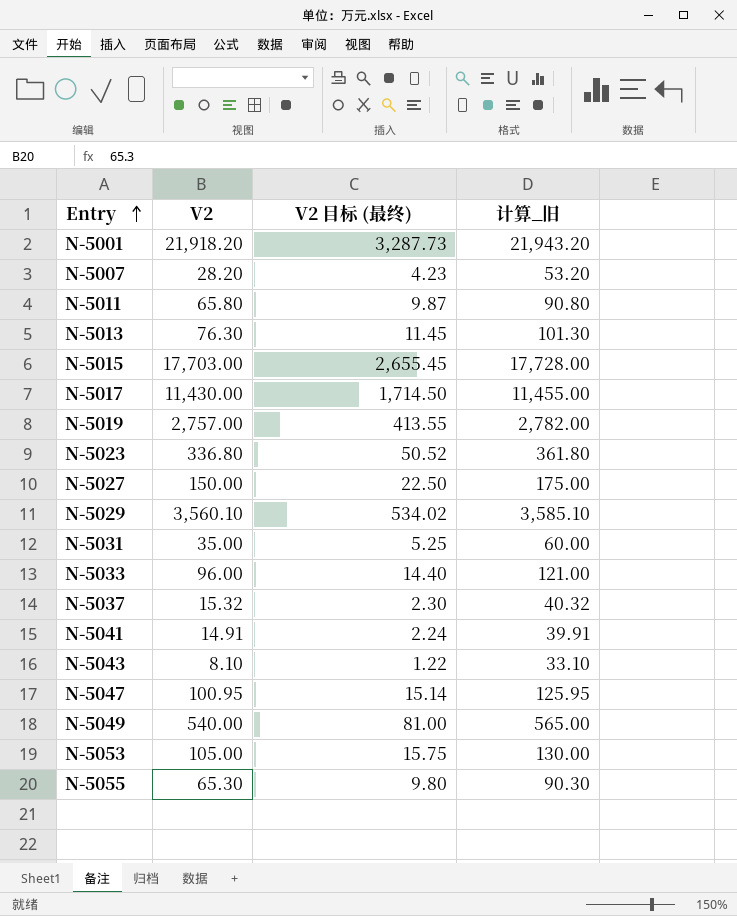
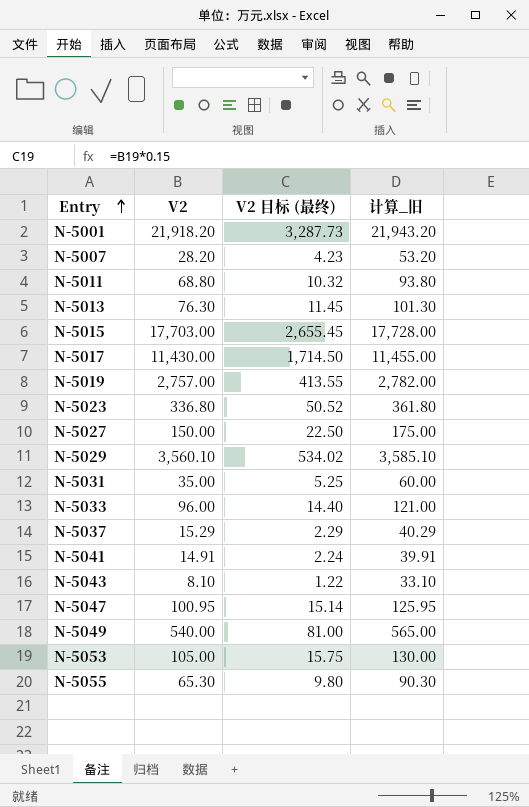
N-5011 | V2: 65.80 -> 68.80
N-5011 | V2 目标 (最终): 9.87 -> 10.32
N-5011 | 计算_旧: 90.80 -> 93.80
N-5037 | V2: 15.32 -> 15.29
N-5037 | V2 目标 (最终): 2.30 -> 2.29
N-5037 | 计算_旧: 40.32 -> 40.29

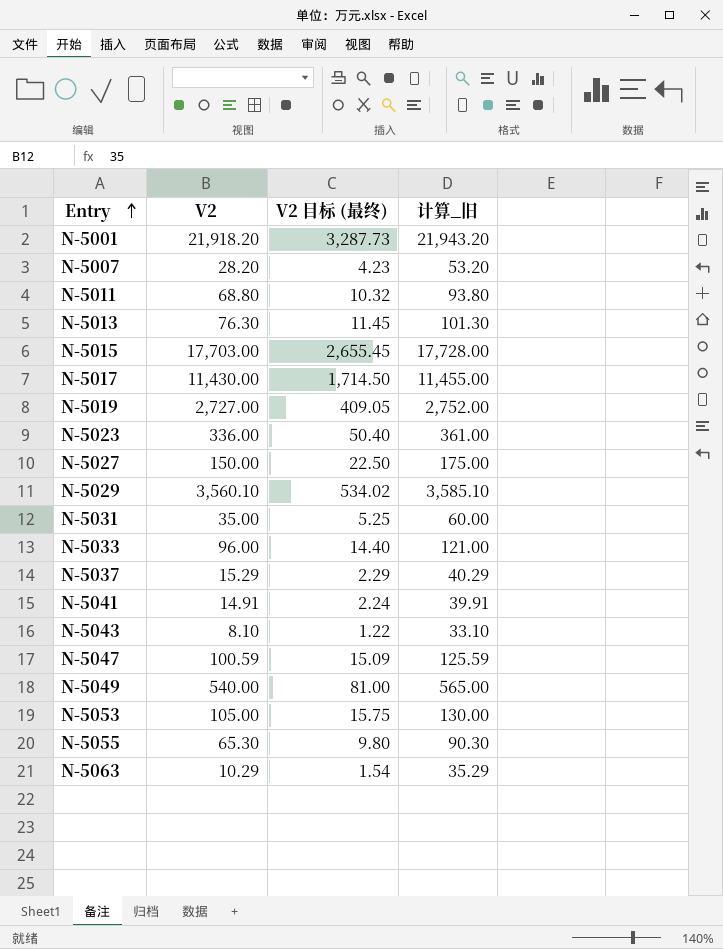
N-5019 | V2: 2,757.00 -> 2,727.00
N-5019 | V2 目标 (最终): 413.55 -> 409.05
N-5019 | 计算_旧: 2,782.00 -> 2,752.00
N-5023 | V2: 336.80 -> 336.00
N-5023 | V2 目标 (最终): 50.52 -> 50.40
N-5023 | 计算_旧: 361.80 -> 361.00
N-5047 | V2: 100.95 -> 100.59
N-5047 | V2 目标 (最终): 15.14 -> 15.09
N-5047 | 计算_旧: 125.95 -> 125.59
row N-5063: none -> 10.29 | 1.54 | 35.29

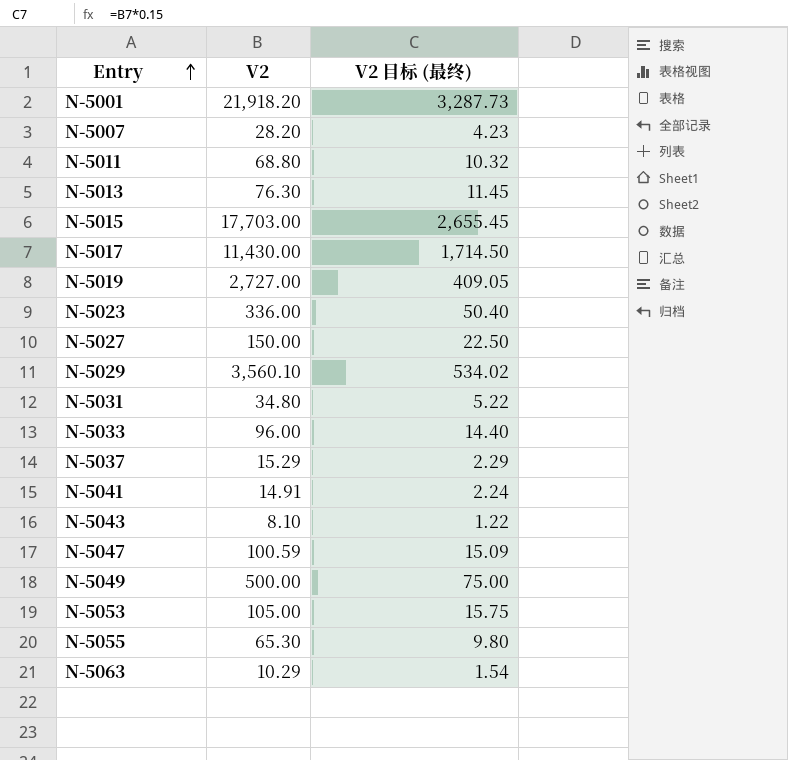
column 计算_旧 | formula: [V2] + 25 -> none
N-5031 | V2: 35.00 -> 34.80
N-5031 | V2 目标 (最终): 5.25 -> 5.22
N-5049 | V2: 540.00 -> 500.00
N-5049 | V2 目标 (最终): 81.00 -> 75.00

